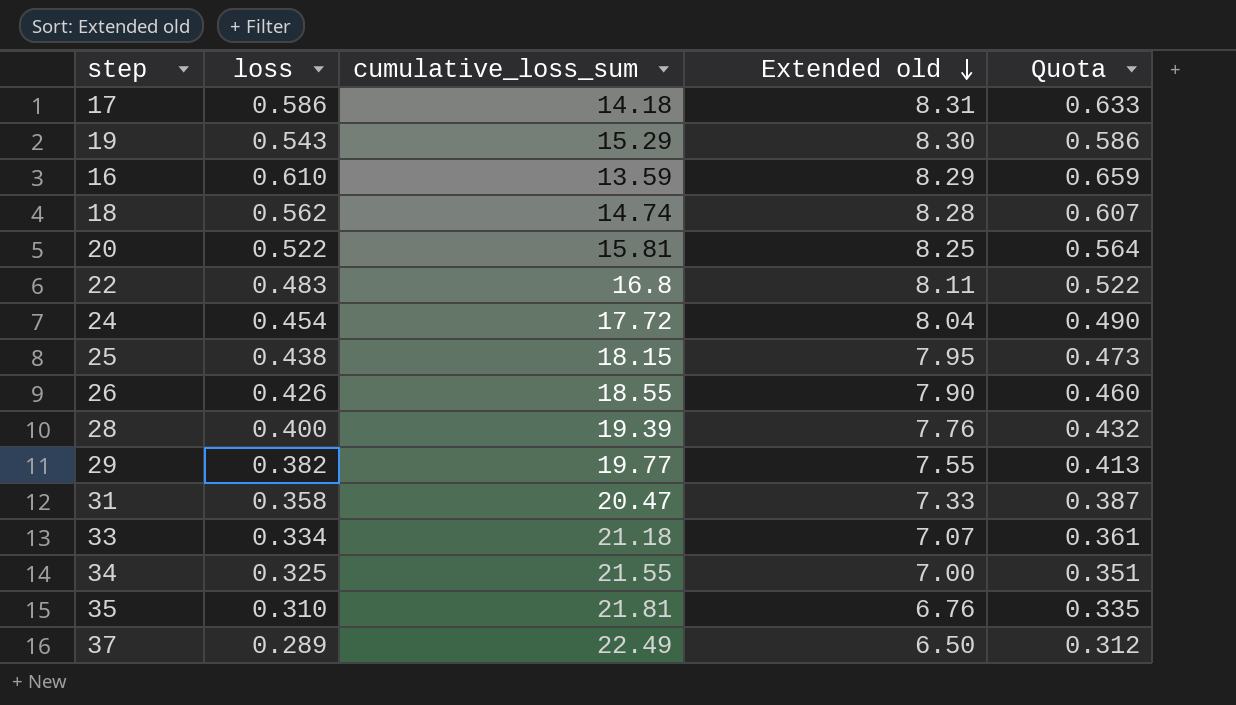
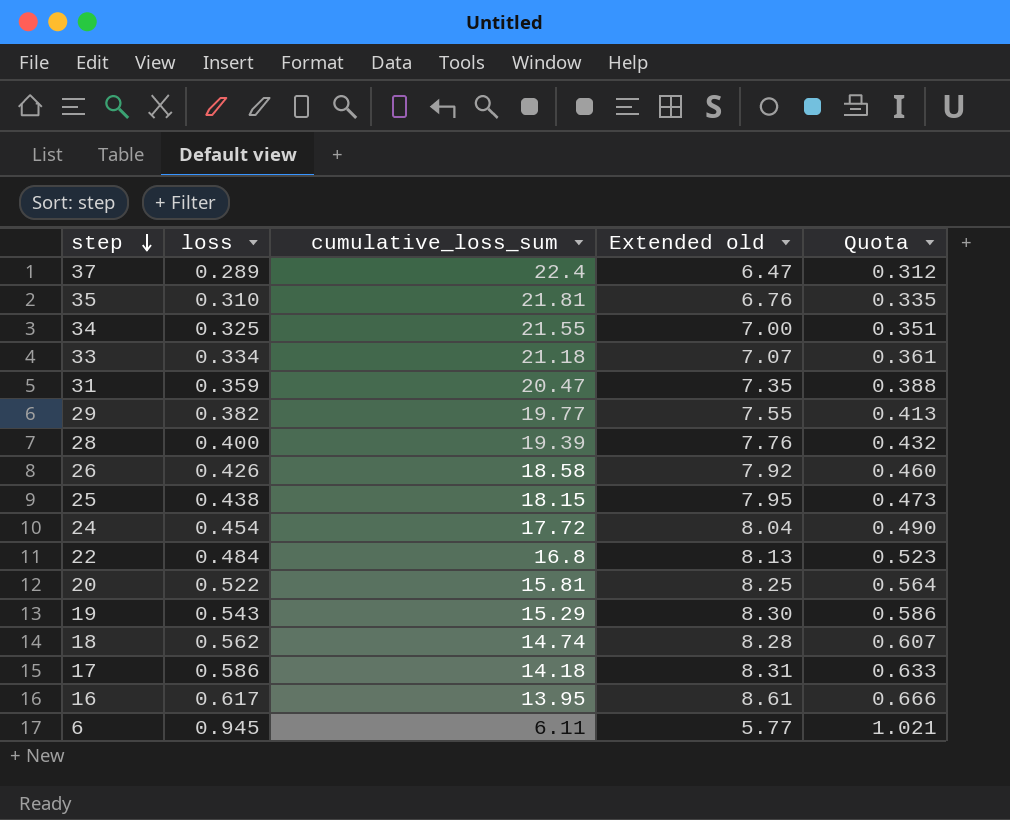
row order: Extended old descending -> step descending
37 | cumulative_loss_sum: 22.49 -> 22.4
37 | Extended old: 6.50 -> 6.47
31 | loss: 0.358 -> 0.359
31 | Extended old: 7.33 -> 7.35
31 | Quota: 0.387 -> 0.388
26 | cumulative_loss_sum: 18.55 -> 18.58
26 | Extended old: 7.90 -> 7.92
22 | loss: 0.483 -> 0.484
22 | Extended old: 8.11 -> 8.13
22 | Quota: 0.522 -> 0.523
16 | loss: 0.610 -> 0.617
16 | cumulative_loss_sum: 13.59 -> 13.95
16 | Extended old: 8.29 -> 8.61
16 | Quota: 0.659 -> 0.666
row 6: none -> 0.945 | 6.11 | 5.77 | 1.021

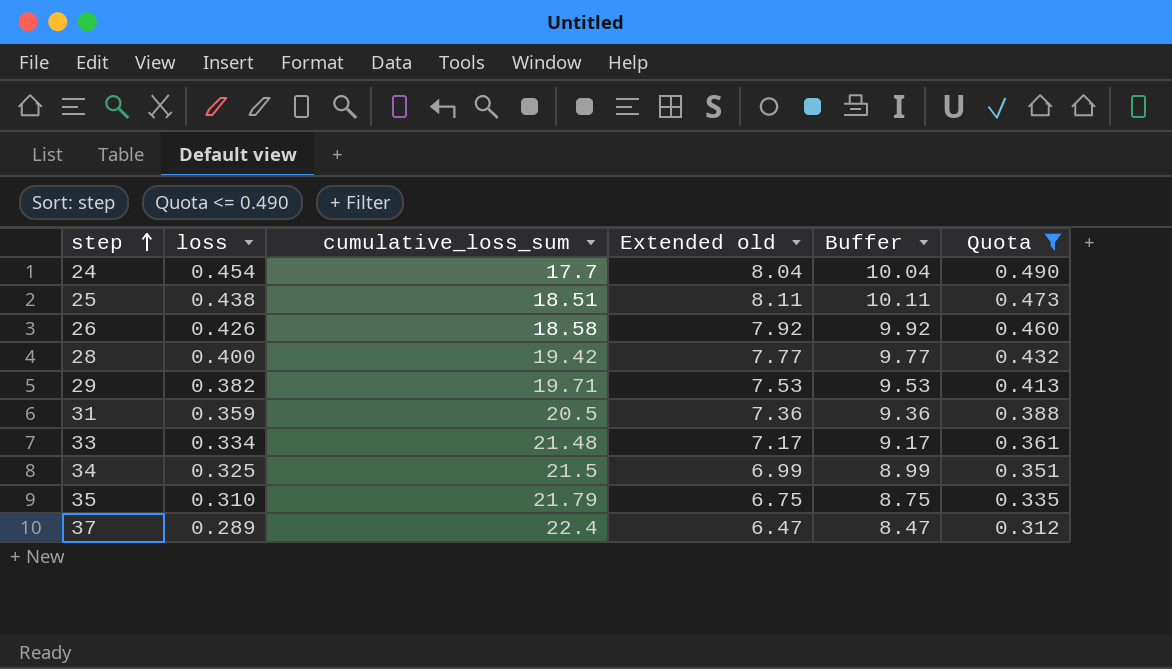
filter: none -> Quota <= 0.490
row order: step descending -> step ascending
column Buffer | formula: none -> [Extended old] + 2
24 | cumulative_loss_sum: 17.72 -> 17.7
25 | cumulative_loss_sum: 18.15 -> 18.51
25 | Extended old: 7.95 -> 8.11
28 | cumulative_loss_sum: 19.39 -> 19.42
28 | Extended old: 7.76 -> 7.77
29 | cumulative_loss_sum: 19.77 -> 19.71
29 | Extended old: 7.55 -> 7.53
31 | cumulative_loss_sum: 20.47 -> 20.5
31 | Extended old: 7.35 -> 7.36
33 | cumulative_loss_sum: 21.18 -> 21.48
33 | Extended old: 7.07 -> 7.17
34 | cumulative_loss_sum: 21.55 -> 21.5
34 | Extended old: 7.00 -> 6.99
35 | cumulative_loss_sum: 21.81 -> 21.79
35 | Extended old: 6.76 -> 6.75

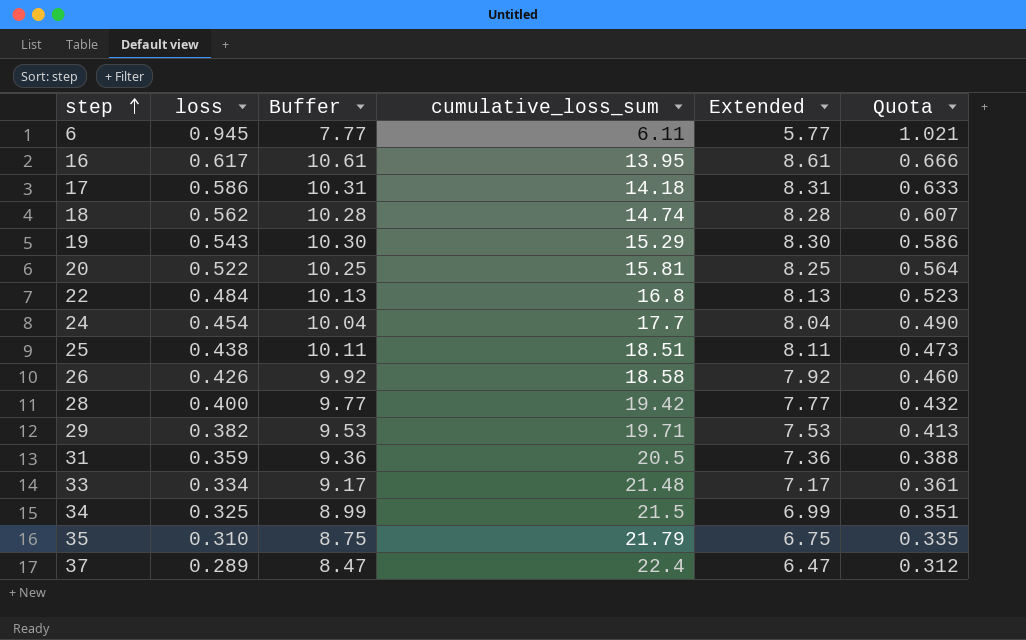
filter: Quota <= 0.490 -> none
column Buffer | position: 5 -> 3
column name: Extended old -> Extended

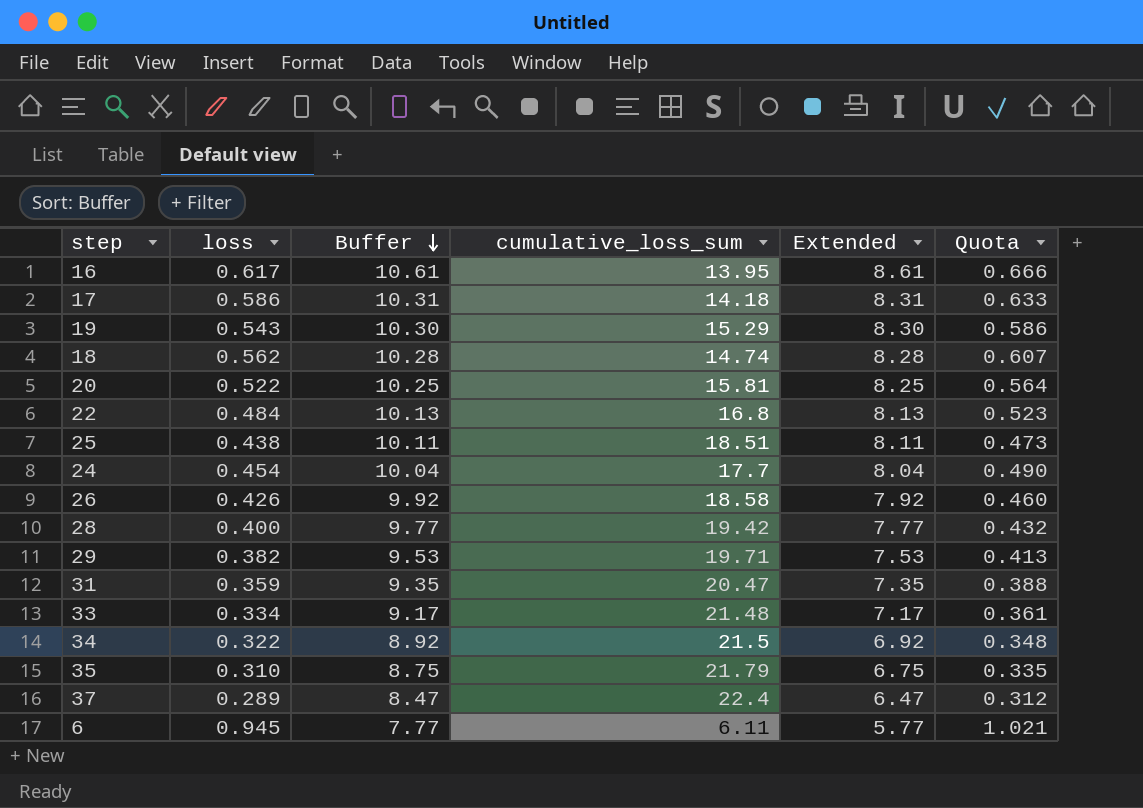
row order: step ascending -> Buffer descending
31 | Buffer: 9.36 -> 9.35
31 | cumulative_loss_sum: 20.5 -> 20.47
31 | Extended: 7.36 -> 7.35
34 | loss: 0.325 -> 0.322
34 | Buffer: 8.99 -> 8.92
34 | Extended: 6.99 -> 6.92
34 | Quota: 0.351 -> 0.348

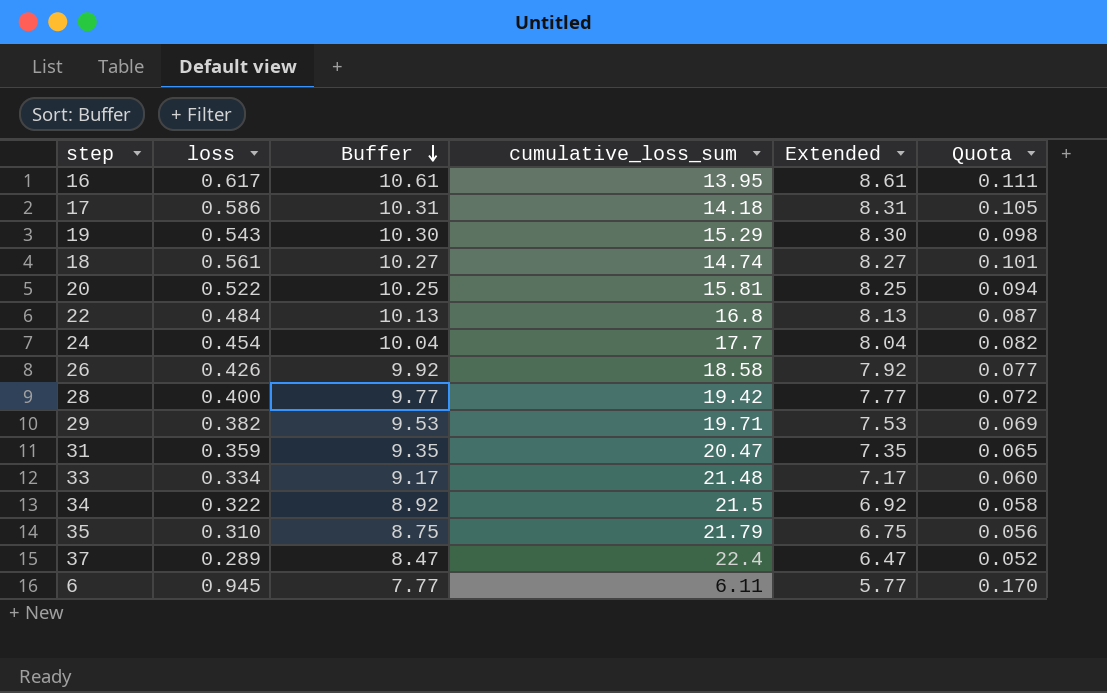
column Quota | formula: [loss] * 1.08 -> [loss] * 0.18
row 25: 0.438 | 10.11 | 18.51 | 8.11 | 0.473 -> none
18 | loss: 0.562 -> 0.561
18 | Buffer: 10.28 -> 10.27
18 | Extended: 8.28 -> 8.27

